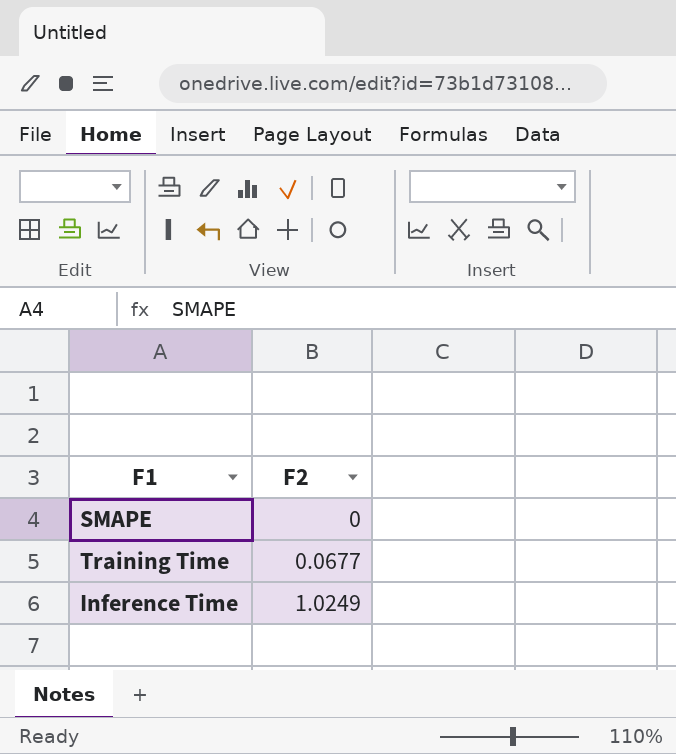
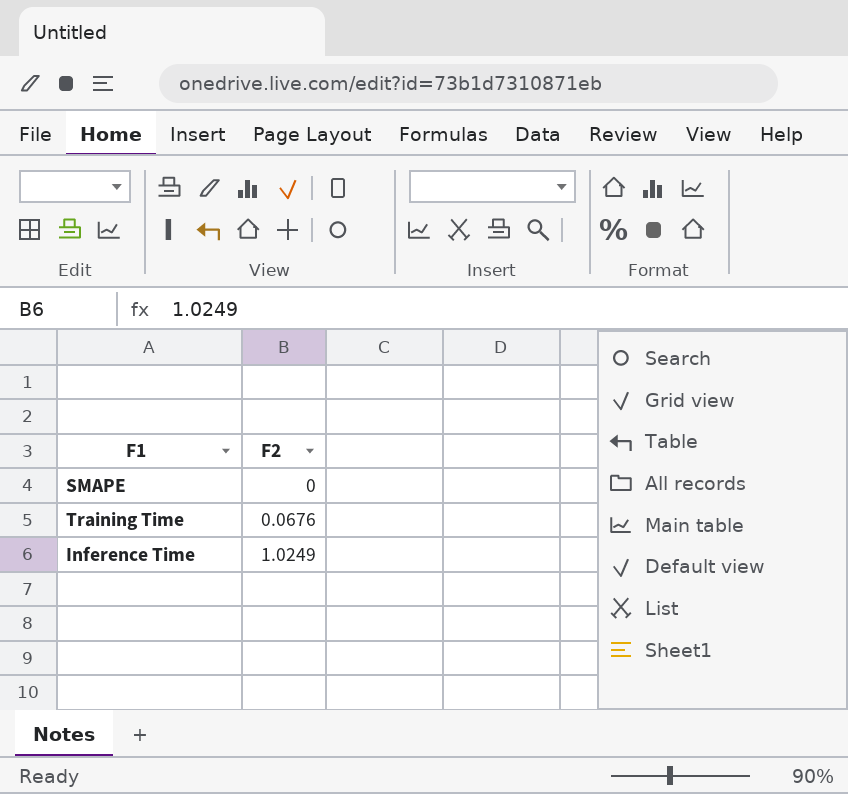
Training Time | F2: 0.0677 -> 0.0676

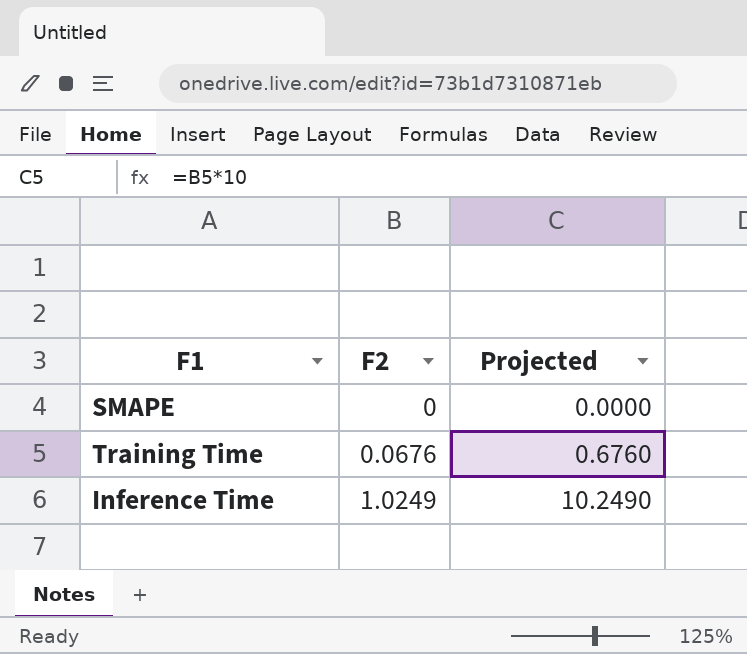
column Projected | formula: none -> [F2] * 10

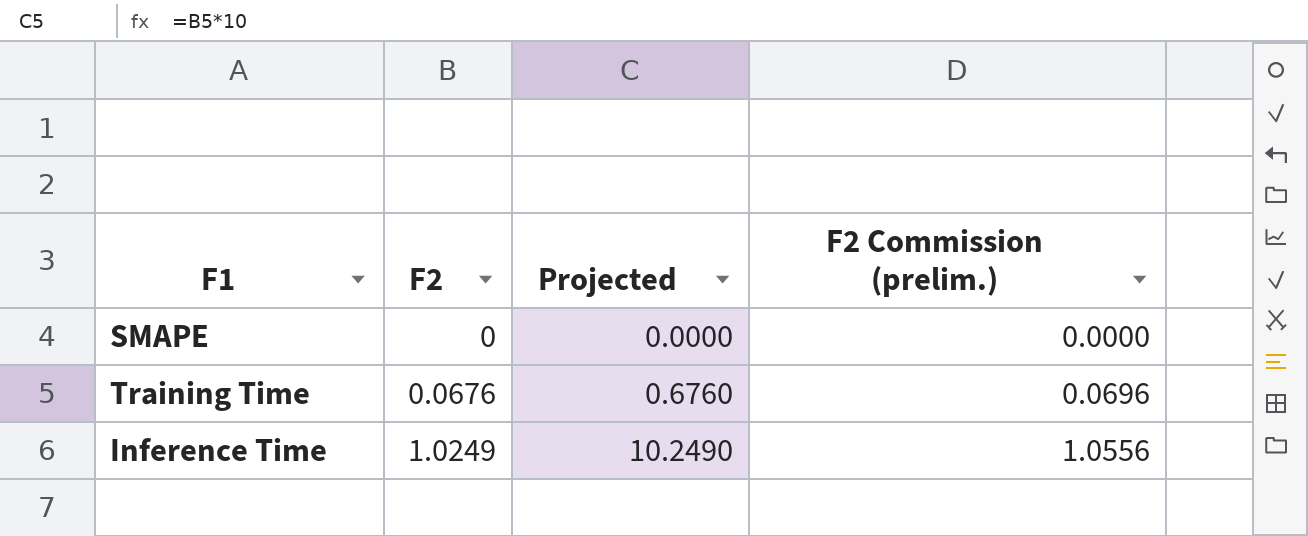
column F2 Commission (prelim.) | formula: none -> [F2] * 1.03

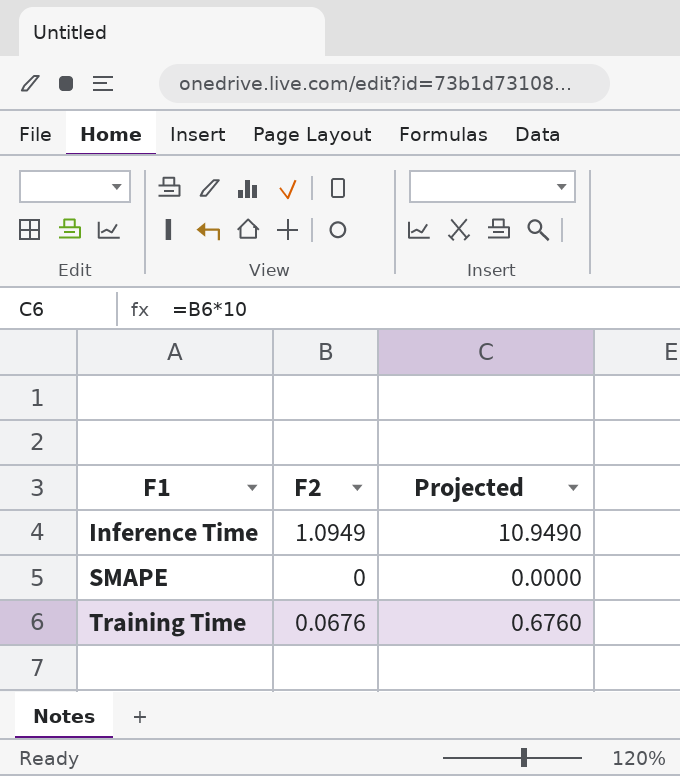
row order: F2 ascending -> F1 ascending
column F2 Commission (prelim.) | formula: [F2] * 1.03 -> none
Inference Time | F2: 1.0249 -> 1.0949
Inference Time | Projected: 10.2490 -> 10.9490

